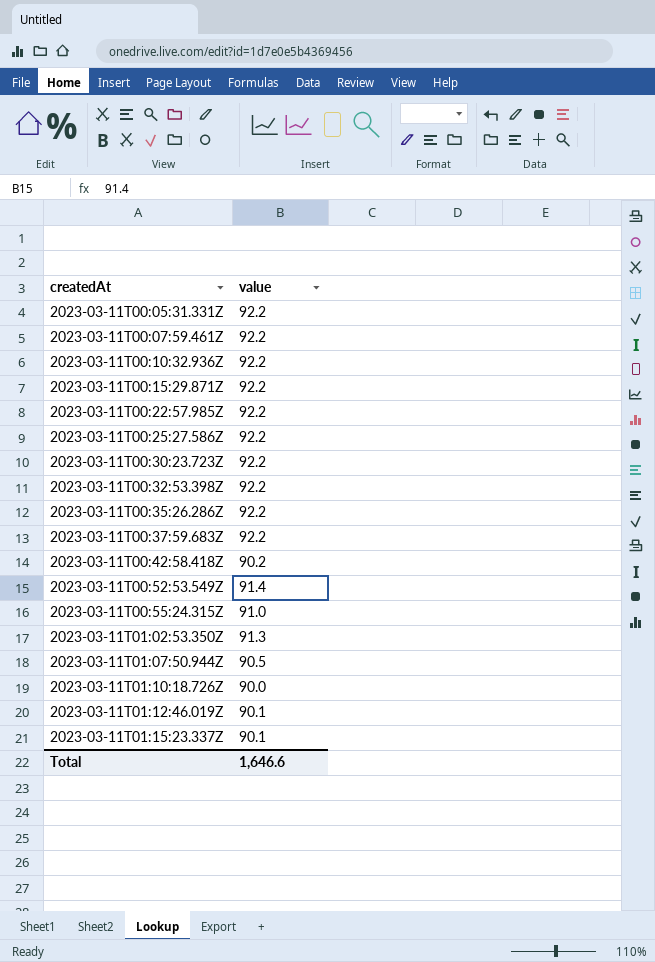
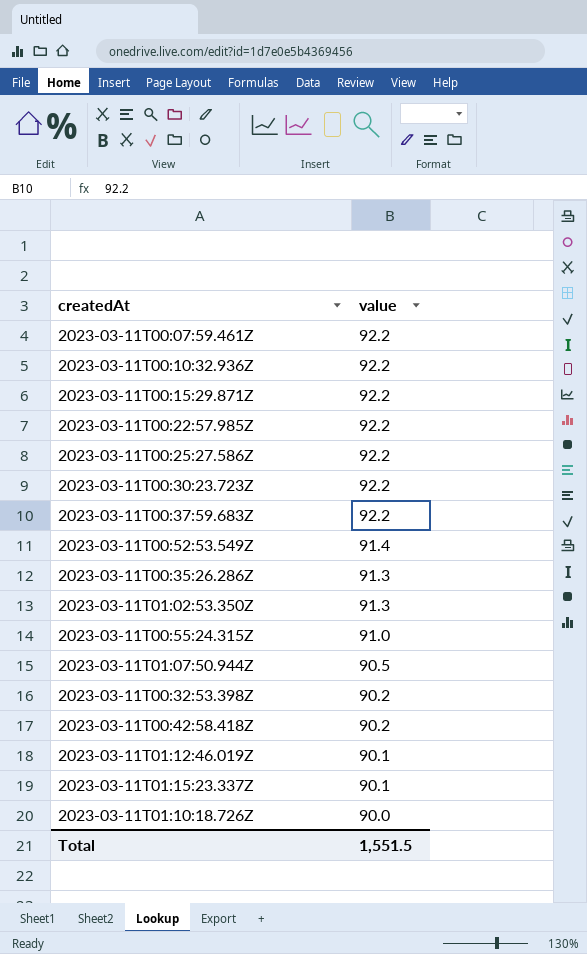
row order: createdAt ascending -> value descending
row 2023-03-11T00:05:31.331Z: 92.2 -> none
2023-03-11T00:35:26.286Z | value: 92.2 -> 91.3
2023-03-11T00:32:53.398Z | value: 92.2 -> 90.2
Total | value: 1,646.6 -> 1,551.5

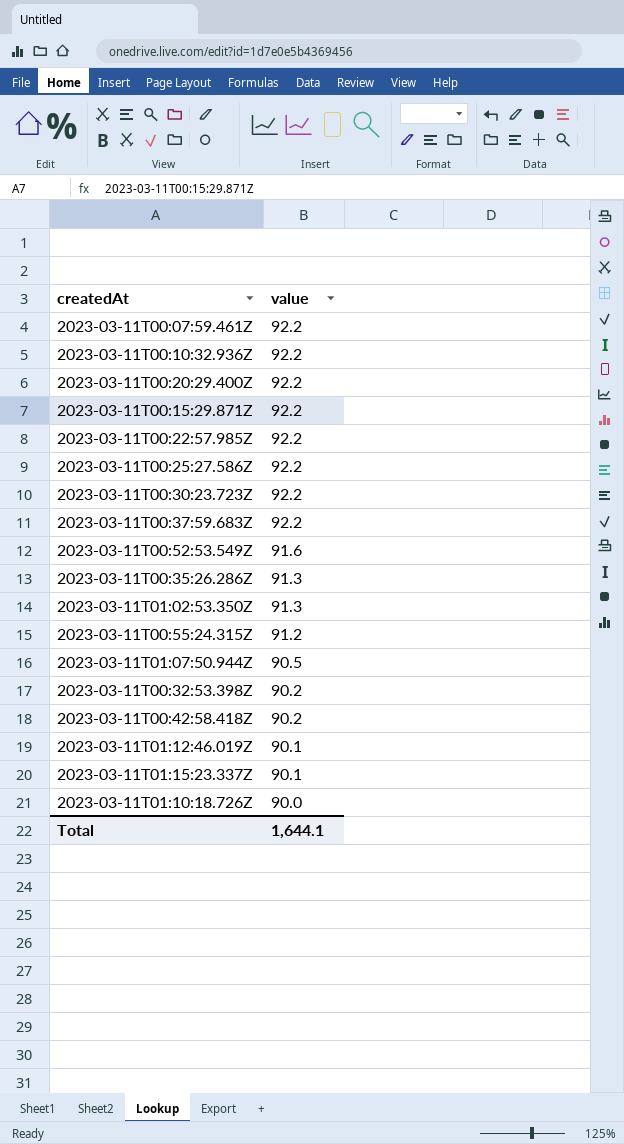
row 2023-03-11T00:20:29.400Z: none -> 92.2
2023-03-11T00:52:53.549Z | value: 91.4 -> 91.6
2023-03-11T00:55:24.315Z | value: 91.0 -> 91.2
Total | value: 1,551.5 -> 1,644.1

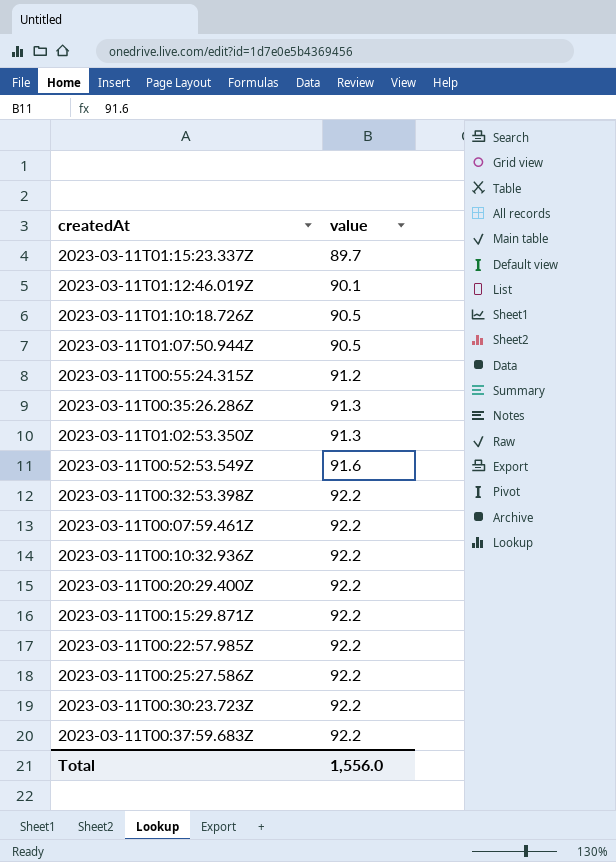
row order: value descending -> value ascending
row 2023-03-11T00:42:58.418Z: 90.2 -> none
2023-03-11T01:15:23.337Z | value: 90.1 -> 89.7
2023-03-11T01:10:18.726Z | value: 90.0 -> 90.5
2023-03-11T00:32:53.398Z | value: 90.2 -> 92.2
Total | value: 1,644.1 -> 1,556.0

